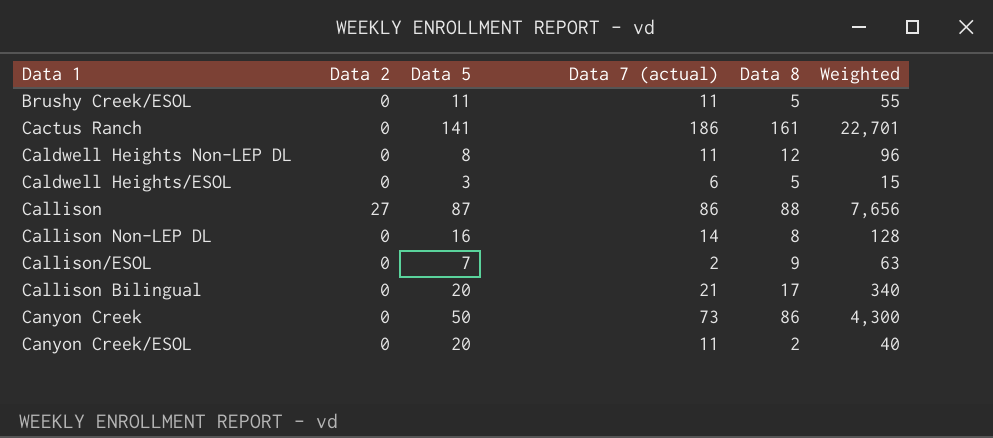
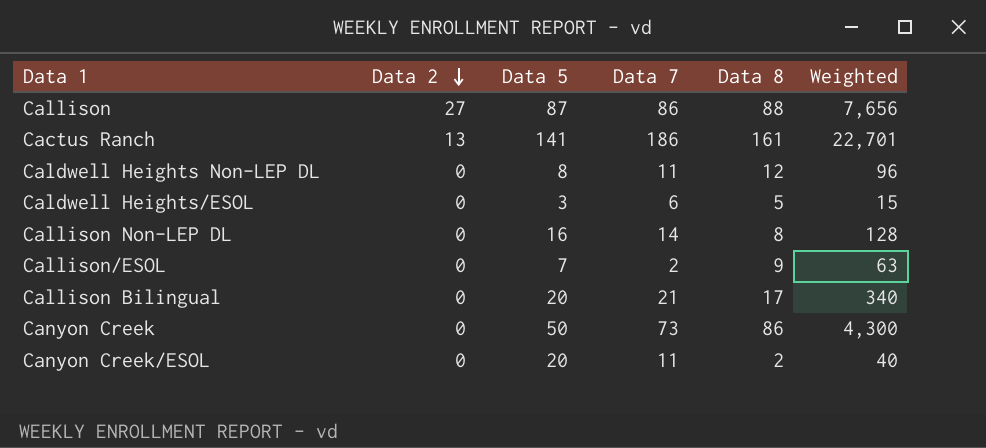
row order: none -> Data 2 descending
column name: Data 7 (actual) -> Data 7
row Brushy Creek/ESOL: 0 | 11 | 11 | 5 | 55 -> none
Cactus Ranch | Data 2: 0 -> 13

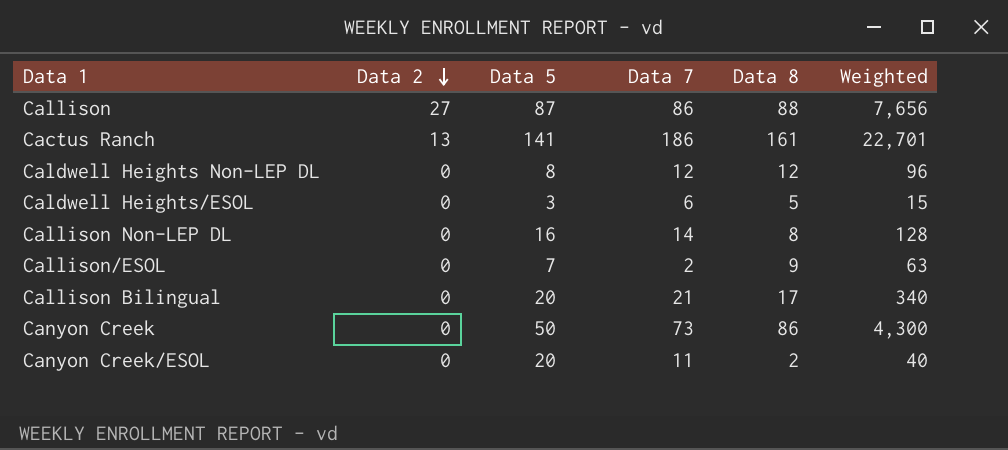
Caldwell Heights Non-LEP DL | Data 7: 11 -> 12

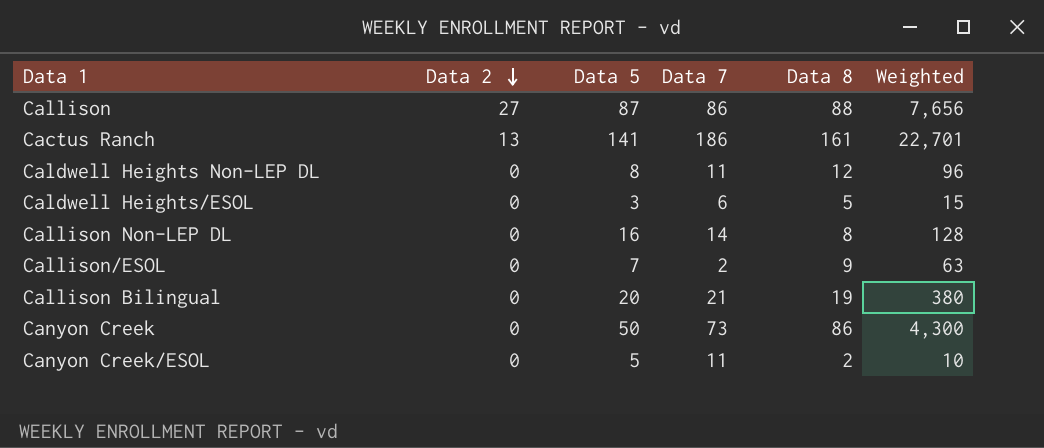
Caldwell Heights Non-LEP DL | Data 7: 12 -> 11
Callison Bilingual | Data 8: 17 -> 19
Callison Bilingual | Weighted: 340 -> 380
Canyon Creek/ESOL | Data 5: 20 -> 5
Canyon Creek/ESOL | Weighted: 40 -> 10

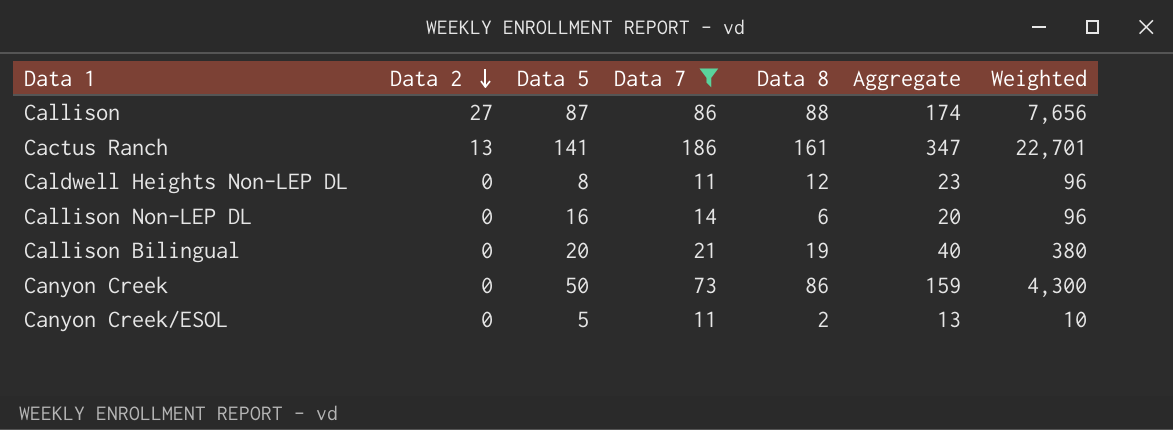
filter: none -> Data 7 >= 11
column Aggregate | formula: none -> [Data 7] + [Data 8]
Callison Non-LEP DL | Data 8: 8 -> 6
Callison Non-LEP DL | Weighted: 128 -> 96

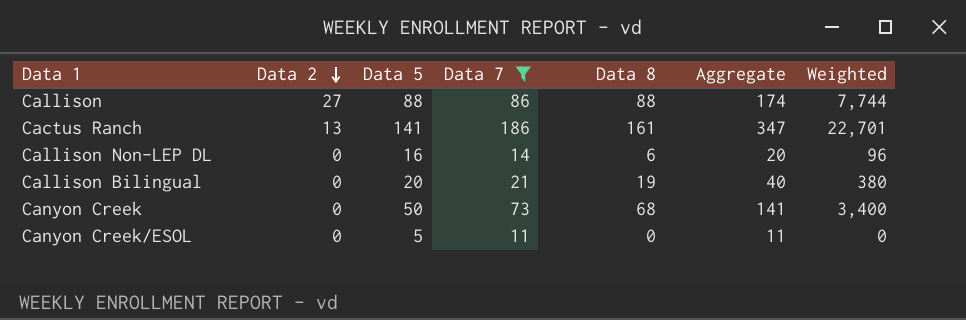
row Caldwell Heights Non-LEP DL: 0 | 8 | 11 | 12 | 23 | 96 -> none
Callison | Data 5: 87 -> 88
Callison | Weighted: 7,656 -> 7,744
Canyon Creek | Data 8: 86 -> 68
Canyon Creek | Aggregate: 159 -> 141
Canyon Creek | Weighted: 4,300 -> 3,400
Canyon Creek/ESOL | Data 8: 2 -> 0
Canyon Creek/ESOL | Aggregate: 13 -> 11
Canyon Creek/ESOL | Weighted: 10 -> 0

